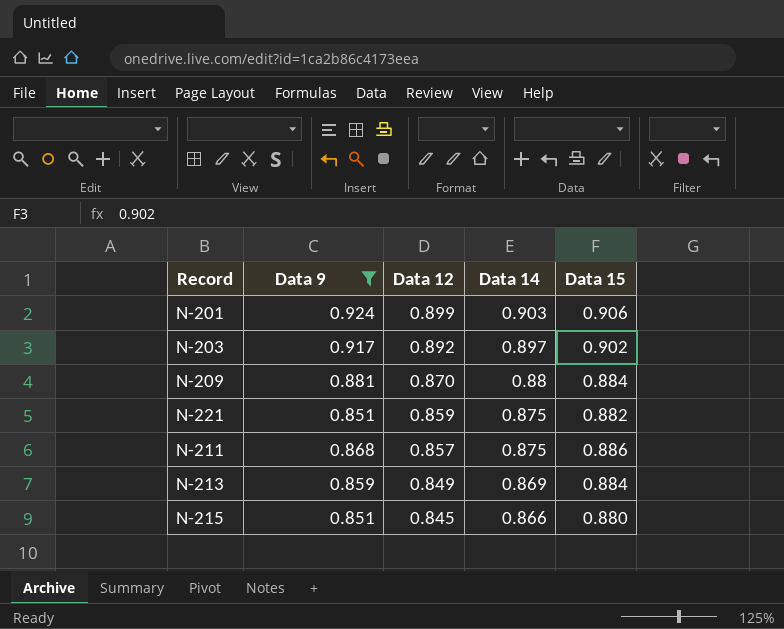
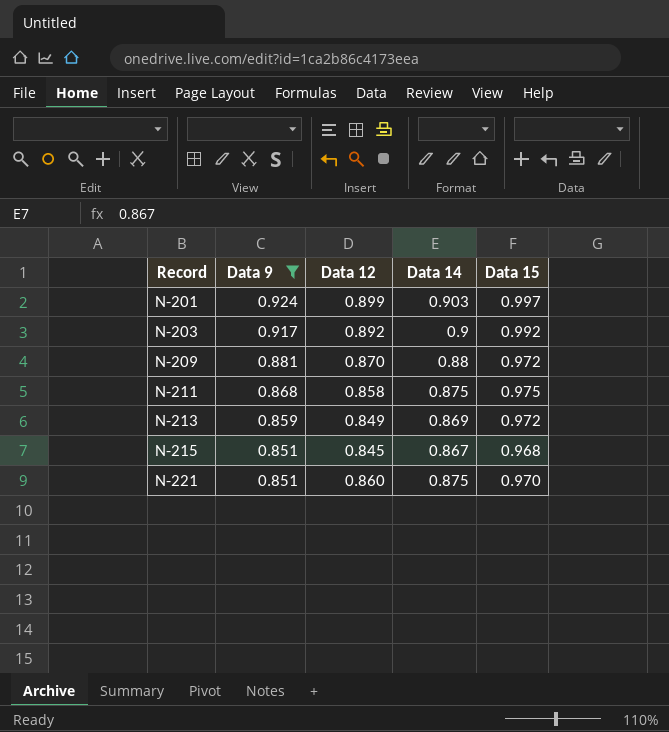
row order: Data 12 descending -> Record ascending
N-201 | Data 15: 0.906 -> 0.997
N-203 | Data 14: 0.897 -> 0.9
N-203 | Data 15: 0.902 -> 0.992
N-209 | Data 15: 0.884 -> 0.972
N-211 | Data 12: 0.857 -> 0.858
N-211 | Data 15: 0.886 -> 0.975
N-213 | Data 15: 0.884 -> 0.972
N-215 | Data 14: 0.866 -> 0.867
N-215 | Data 15: 0.880 -> 0.968
N-221 | Data 12: 0.859 -> 0.860
N-221 | Data 15: 0.882 -> 0.970

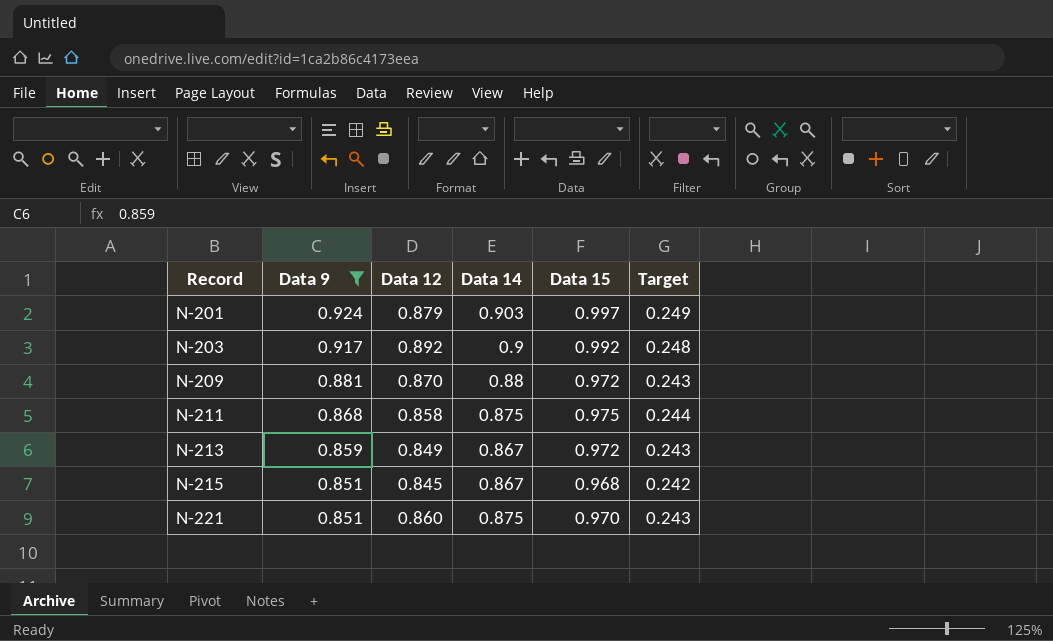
column Target | formula: none -> [Data 15] * 0.25
N-201 | Data 12: 0.899 -> 0.879
N-213 | Data 14: 0.869 -> 0.867

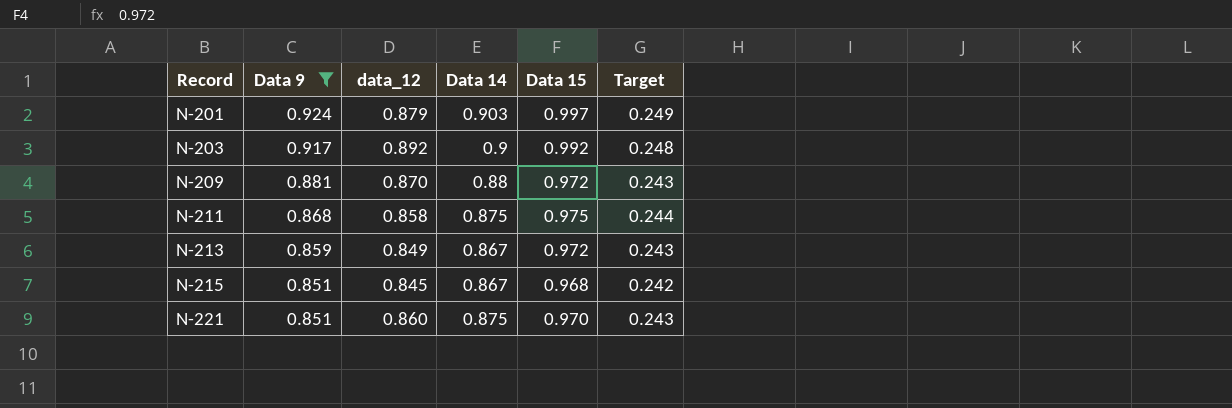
column name: Data 12 -> data_12

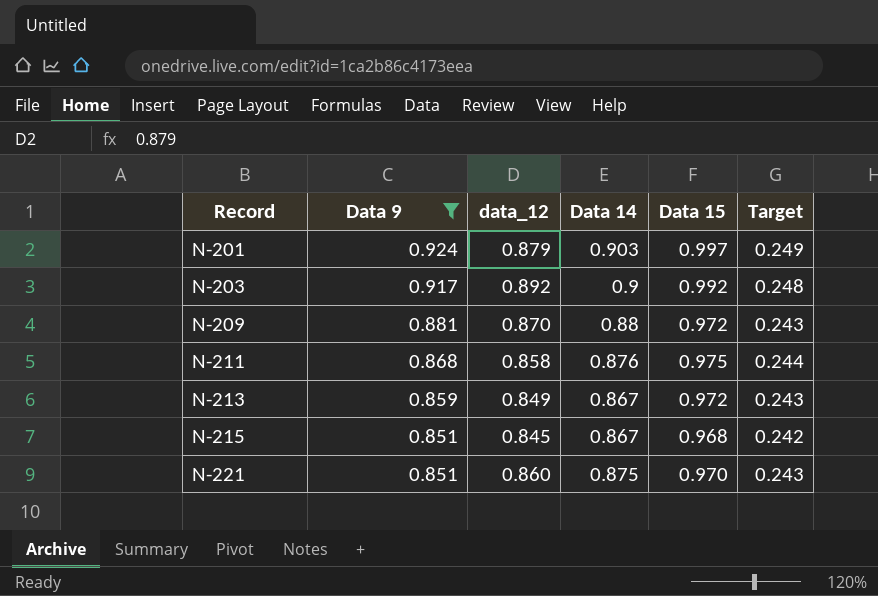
N-211 | Data 14: 0.875 -> 0.876

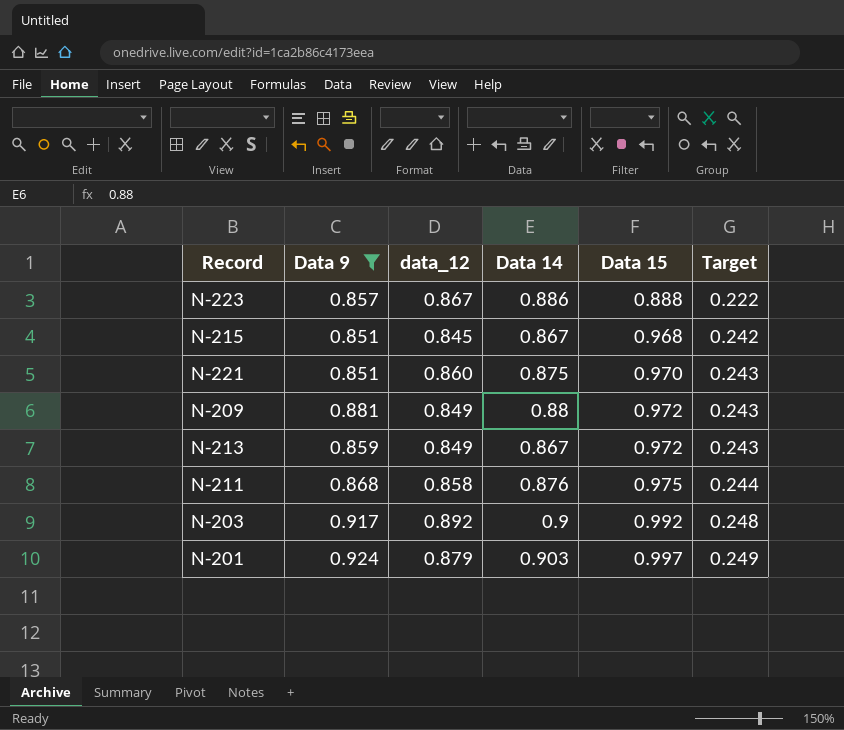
row order: Record ascending -> Data 15 ascending
row N-223: none -> 0.857 | 0.867 | 0.886 | 0.888 | 0.222
N-209 | data_12: 0.870 -> 0.849

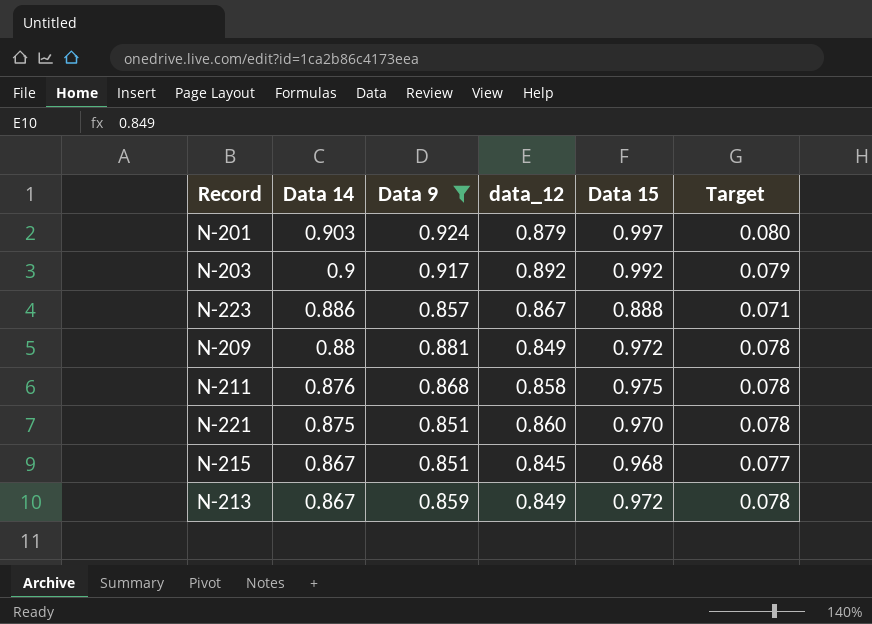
row order: Data 15 ascending -> Data 14 descending
column Data 14 | position: 4 -> 2
column Target | formula: [Data 15] * 0.25 -> [Data 15] * 0.08

